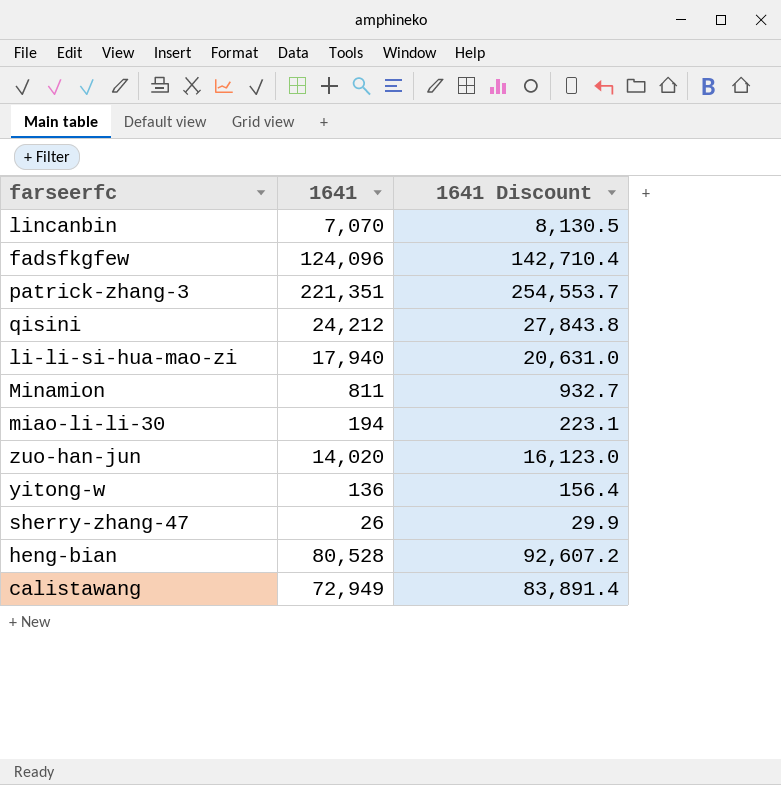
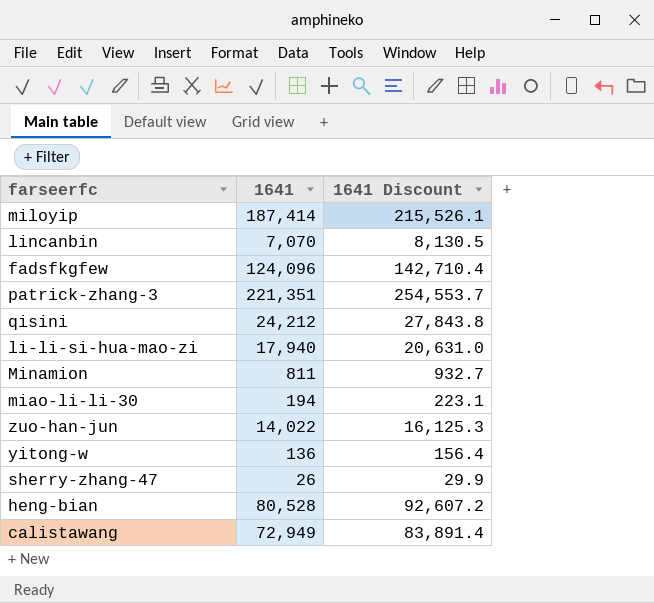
row miloyip: none -> 187,414 | 215,526.1
zuo-han-jun | 1641: 14,020 -> 14,022
zuo-han-jun | 1641 Discount: 16,123.0 -> 16,125.3

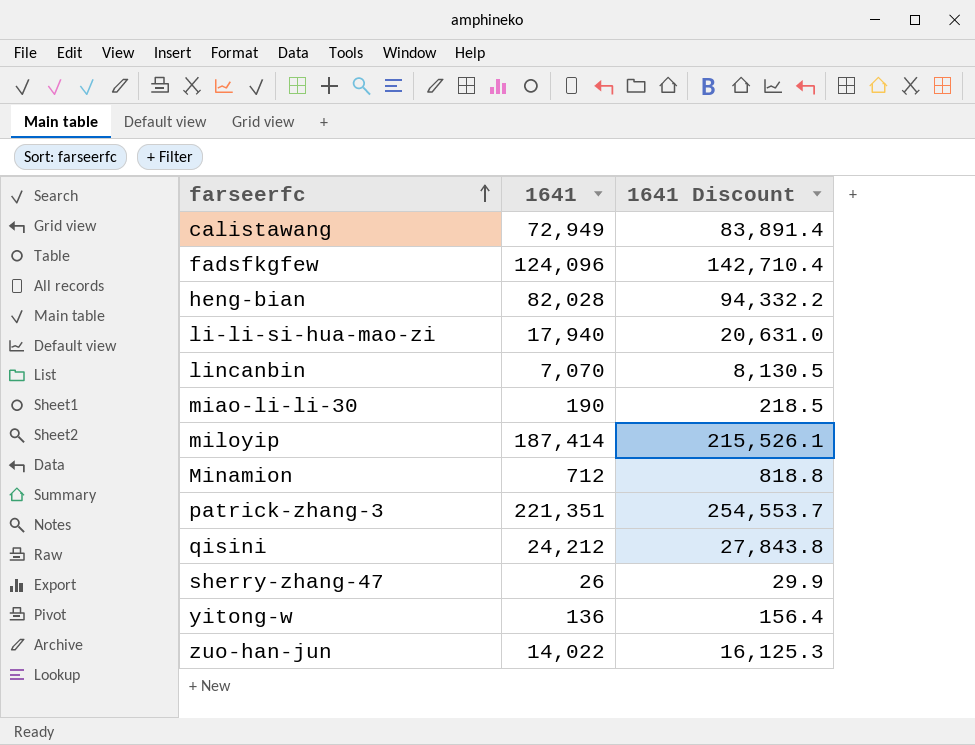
row order: none -> farseerfc ascending
heng-bian | 1641: 80,528 -> 82,028
heng-bian | 1641 Discount: 92,607.2 -> 94,332.2
miao-li-li-30 | 1641: 194 -> 190
miao-li-li-30 | 1641 Discount: 223.1 -> 218.5
Minamion | 1641: 811 -> 712
Minamion | 1641 Discount: 932.7 -> 818.8

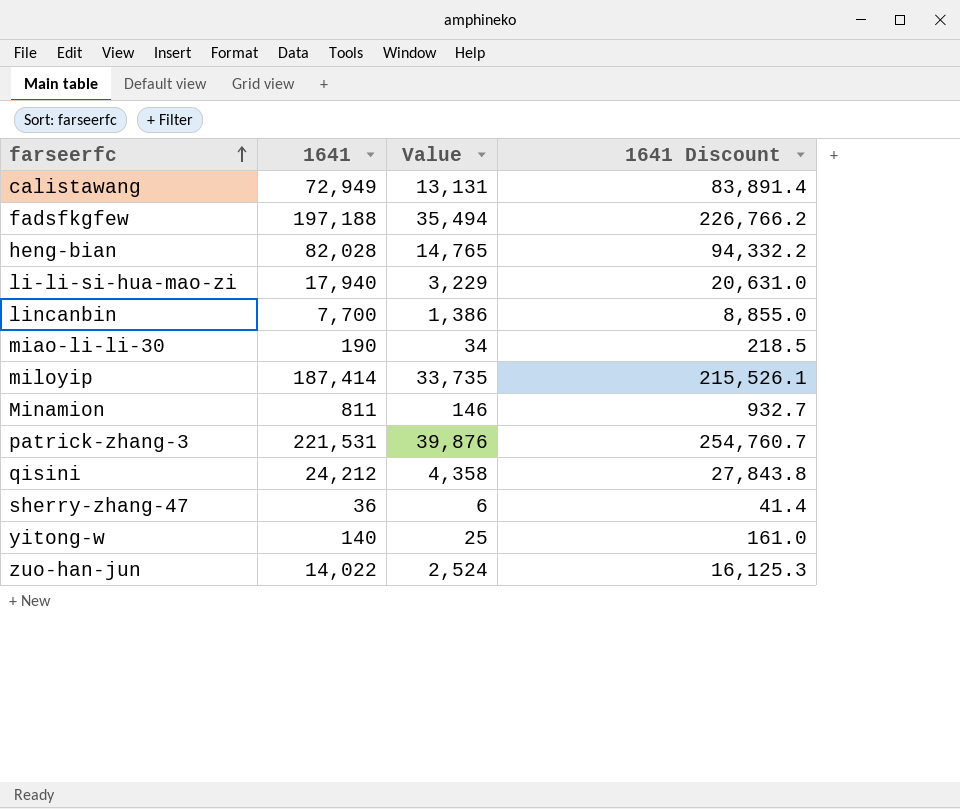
column Value | formula: none -> [1641] * 0.18
fadsfkgfew | 1641: 124,096 -> 197,188
fadsfkgfew | 1641 Discount: 142,710.4 -> 226,766.2
lincanbin | 1641: 7,070 -> 7,700
lincanbin | 1641 Discount: 8,130.5 -> 8,855.0
Minamion | 1641: 712 -> 811
Minamion | 1641 Discount: 818.8 -> 932.7
patrick-zhang-3 | 1641: 221,351 -> 221,531
patrick-zhang-3 | 1641 Discount: 254,553.7 -> 254,760.7
sherry-zhang-47 | 1641: 26 -> 36
sherry-zhang-47 | 1641 Discount: 29.9 -> 41.4
yitong-w | 1641: 136 -> 140
yitong-w | 1641 Discount: 156.4 -> 161.0

